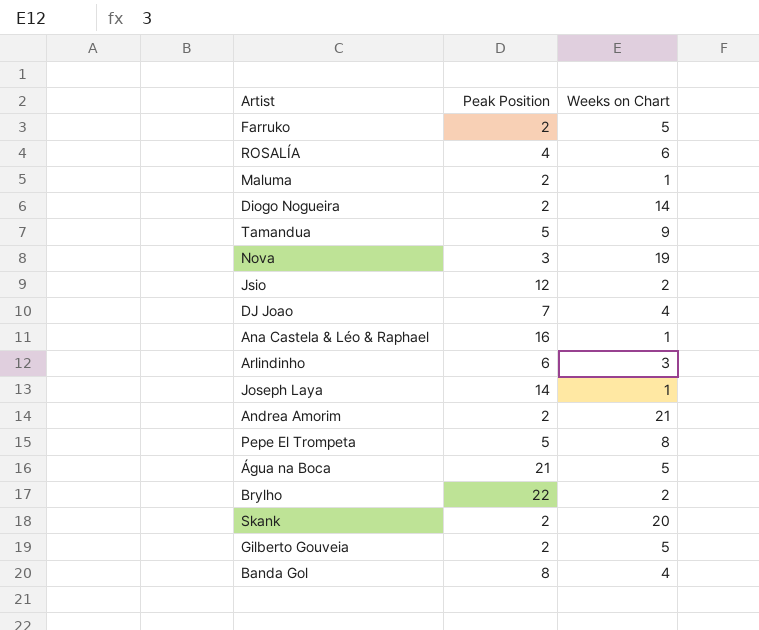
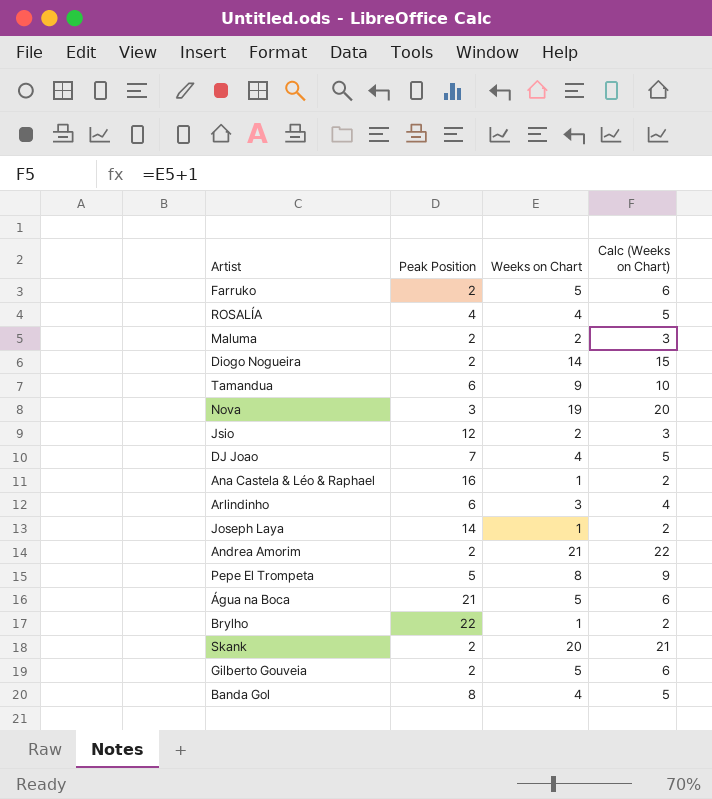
column Calc (Weeks on Chart) | formula: none -> [Weeks on Chart] + 1
ROSALÍA | Weeks on Chart: 6 -> 4
Maluma | Weeks on Chart: 1 -> 2
Tamandua | Peak Position: 5 -> 6
Brylho | Weeks on Chart: 2 -> 1

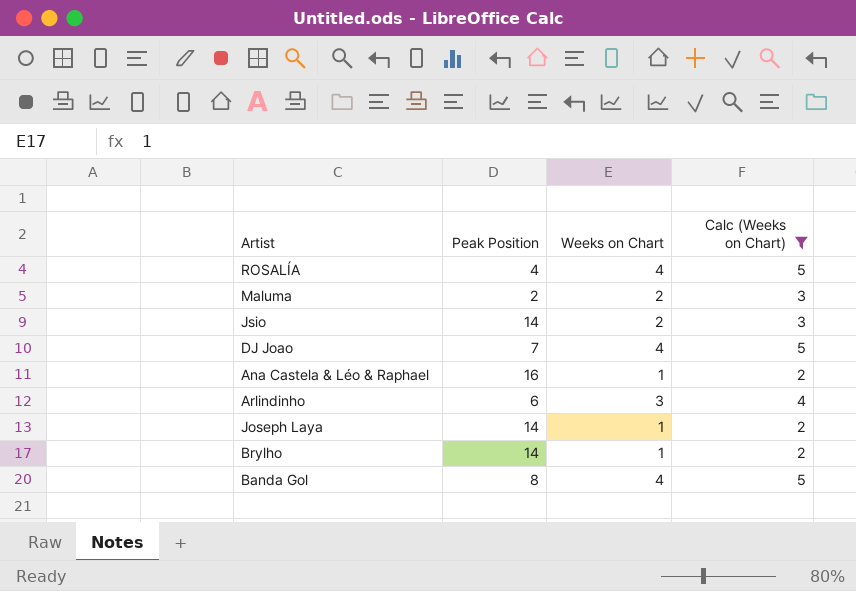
filter: none -> Calc (Weeks on Chart) <= 5
Jsio | Peak Position: 12 -> 14
Brylho | Peak Position: 22 -> 14

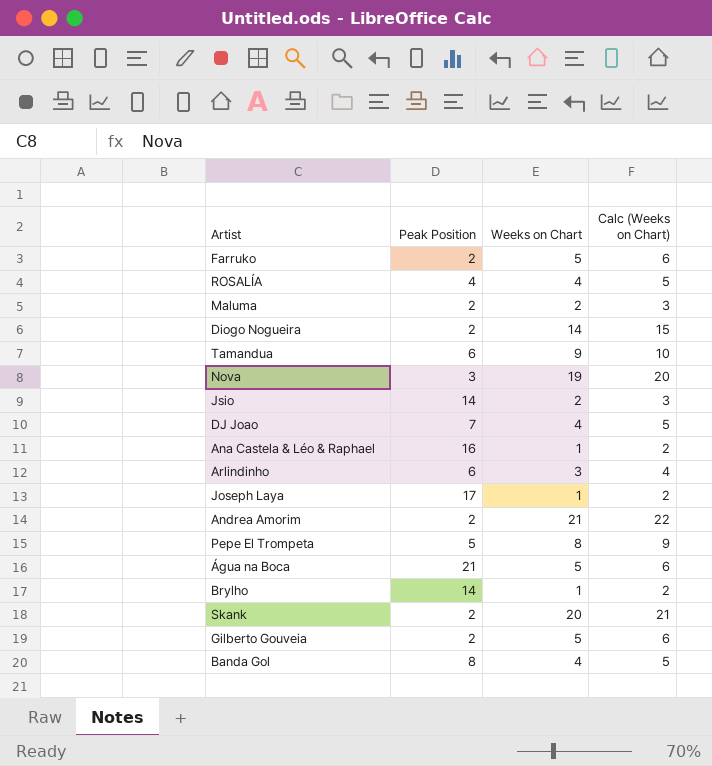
filter: Calc (Weeks on Chart) <= 5 -> none
Joseph Laya | Peak Position: 14 -> 17

